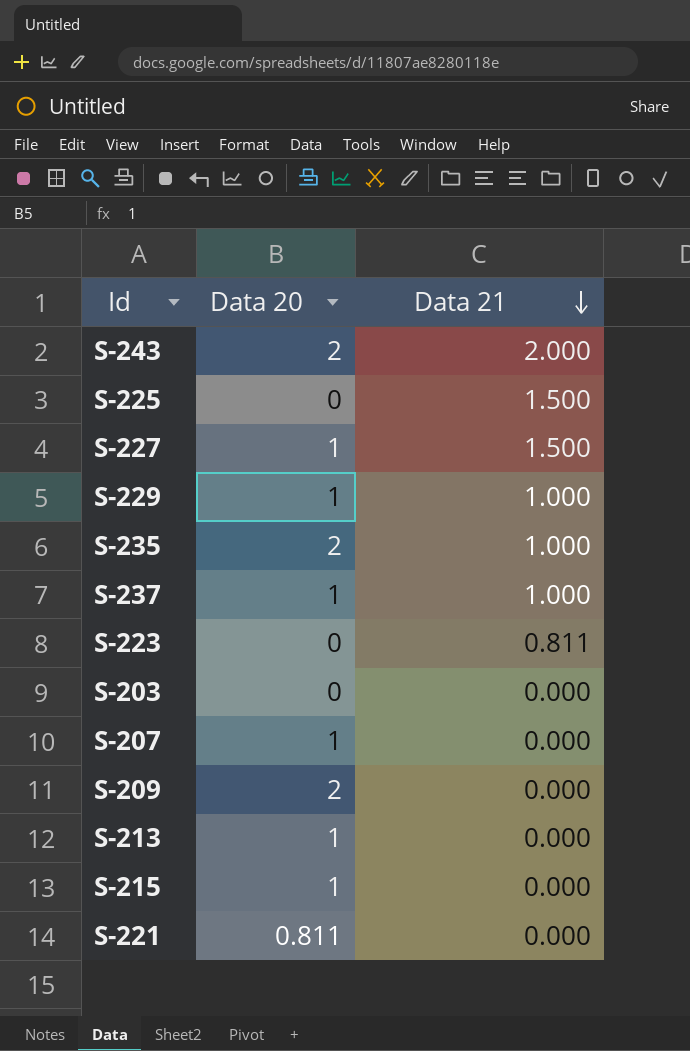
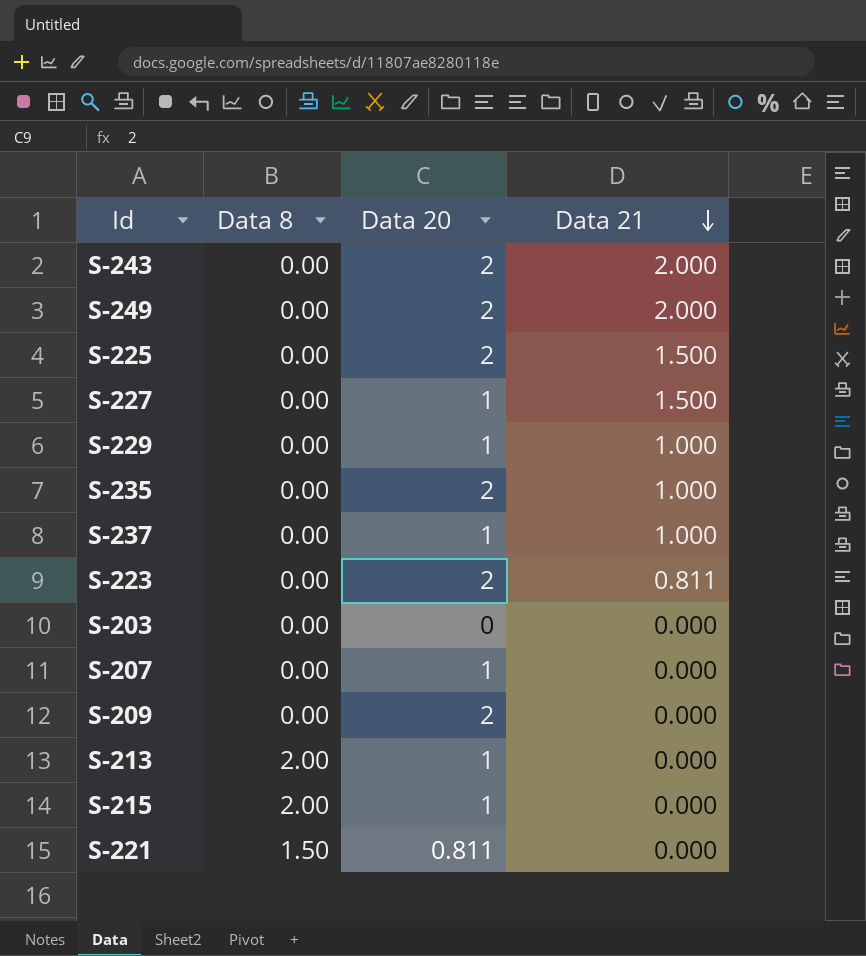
column Data 8 | position: none -> 2
row S-249: none -> 0.00 | 2 | 2.000
S-225 | Data 20: 0 -> 2
S-223 | Data 20: 0 -> 2

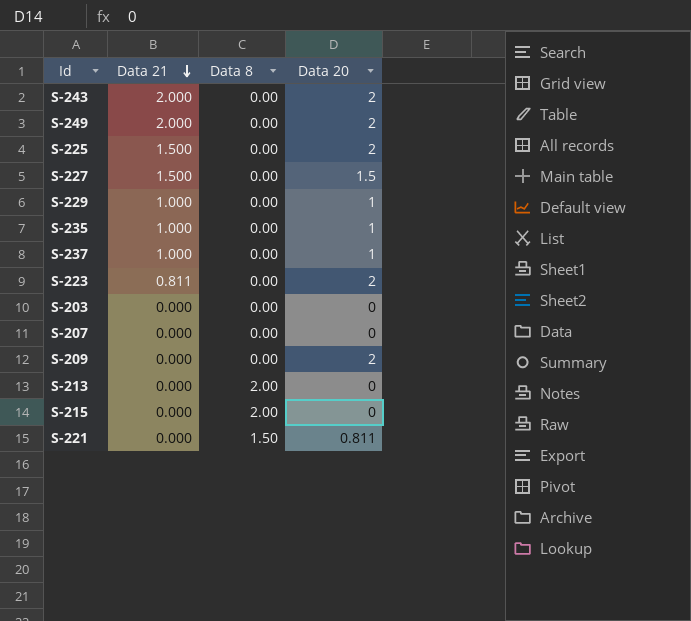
column Data 21 | position: 4 -> 2
S-227 | Data 20: 1 -> 1.5
S-235 | Data 20: 2 -> 1
S-207 | Data 20: 1 -> 0
S-213 | Data 20: 1 -> 0
S-215 | Data 20: 1 -> 0

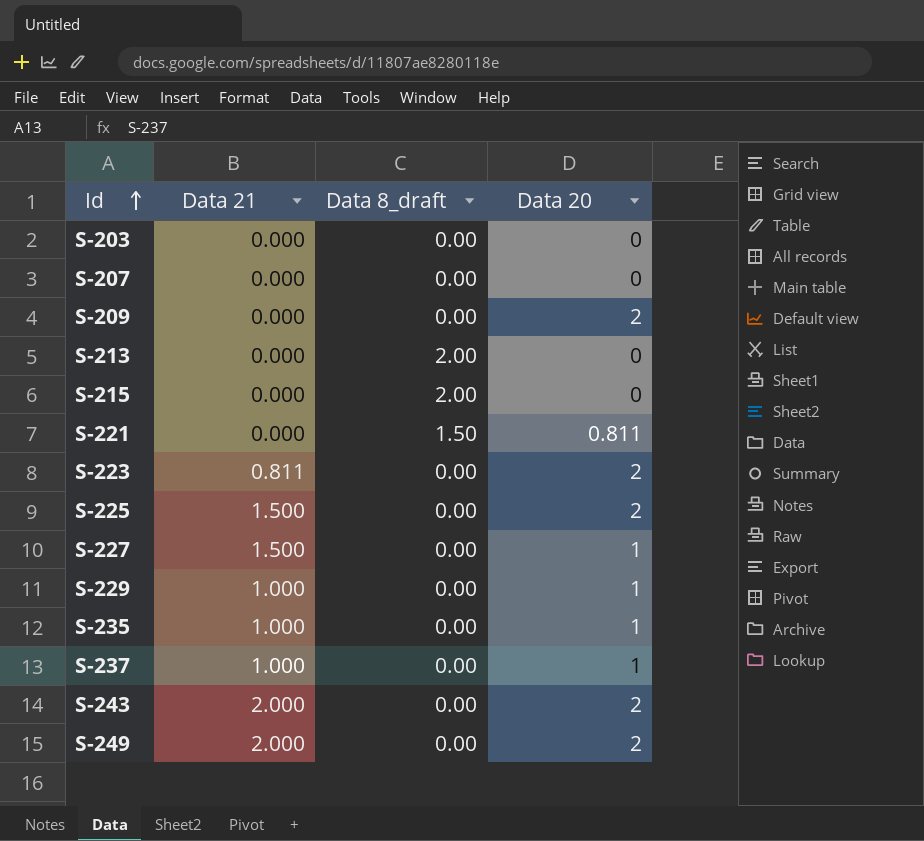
row order: Data 21 descending -> Id ascending
column name: Data 8 -> Data 8_draft
S-227 | Data 20: 1.5 -> 1

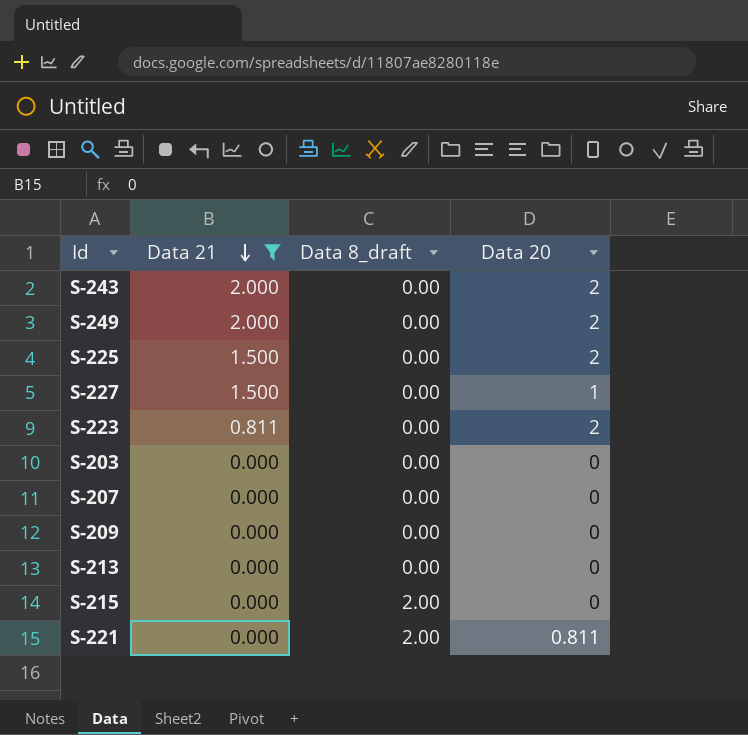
filter: none -> Data 21 != 1.000
row order: Id ascending -> Data 21 descending
S-209 | Data 20: 2 -> 0
S-213 | Data 8_draft: 2.00 -> 0.00
S-221 | Data 8_draft: 1.50 -> 2.00

